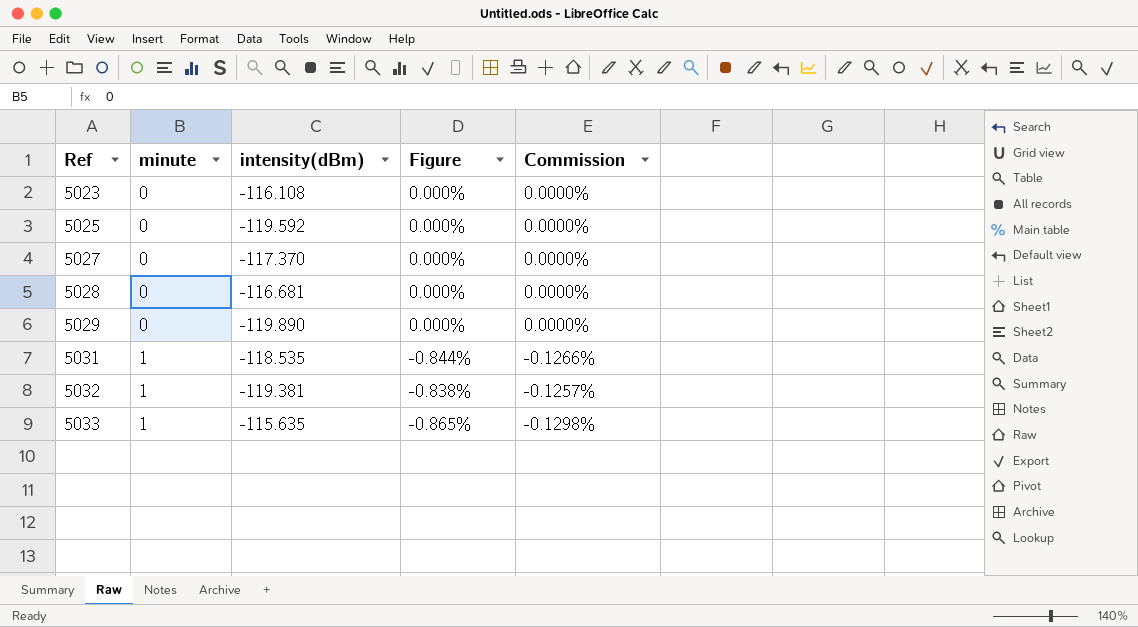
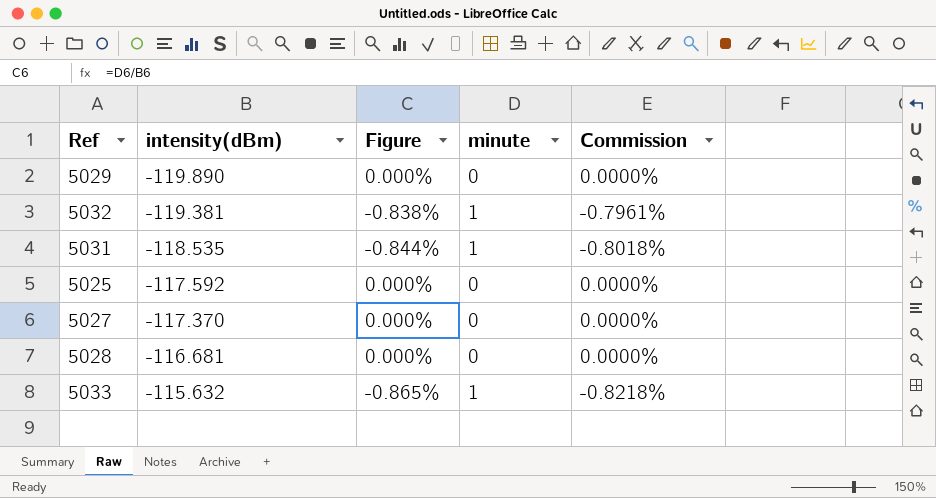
row order: Ref ascending -> intensity(dBm) ascending
column minute | position: 2 -> 4
column Commission | formula: [Figure] * 0.15 -> [Figure] * 0.95
row 5023: 0 | -116.108 | 0.000% | 0.0000% -> none
5025 | intensity(dBm): -119.592 -> -117.592
5033 | intensity(dBm): -115.635 -> -115.632

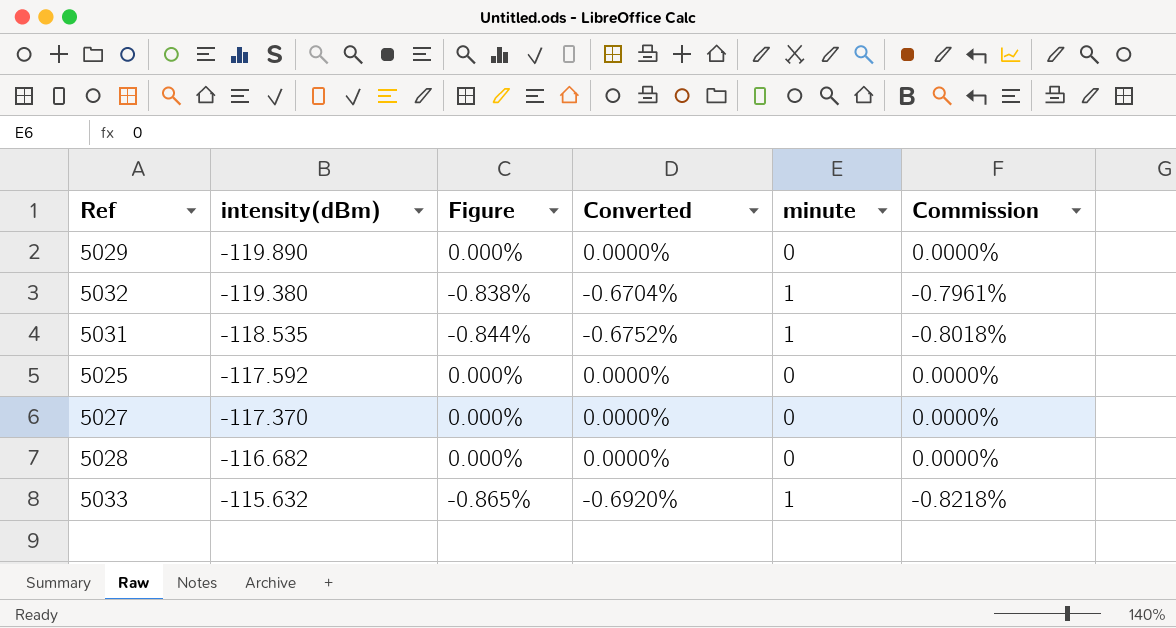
column Converted | formula: none -> [Figure] * 0.8
5032 | intensity(dBm): -119.381 -> -119.380
5028 | intensity(dBm): -116.681 -> -116.682

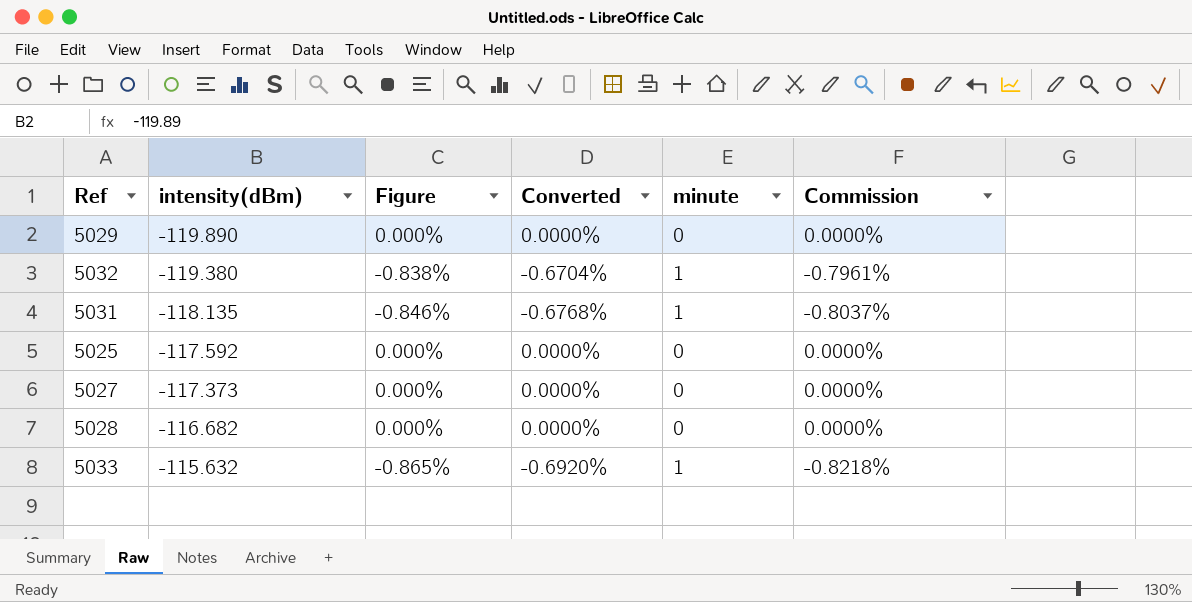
5031 | intensity(dBm): -118.535 -> -118.135
5031 | Figure: -0.844% -> -0.846%
5031 | Converted: -0.6752% -> -0.6768%
5031 | Commission: -0.8018% -> -0.8037%
5027 | intensity(dBm): -117.370 -> -117.373

